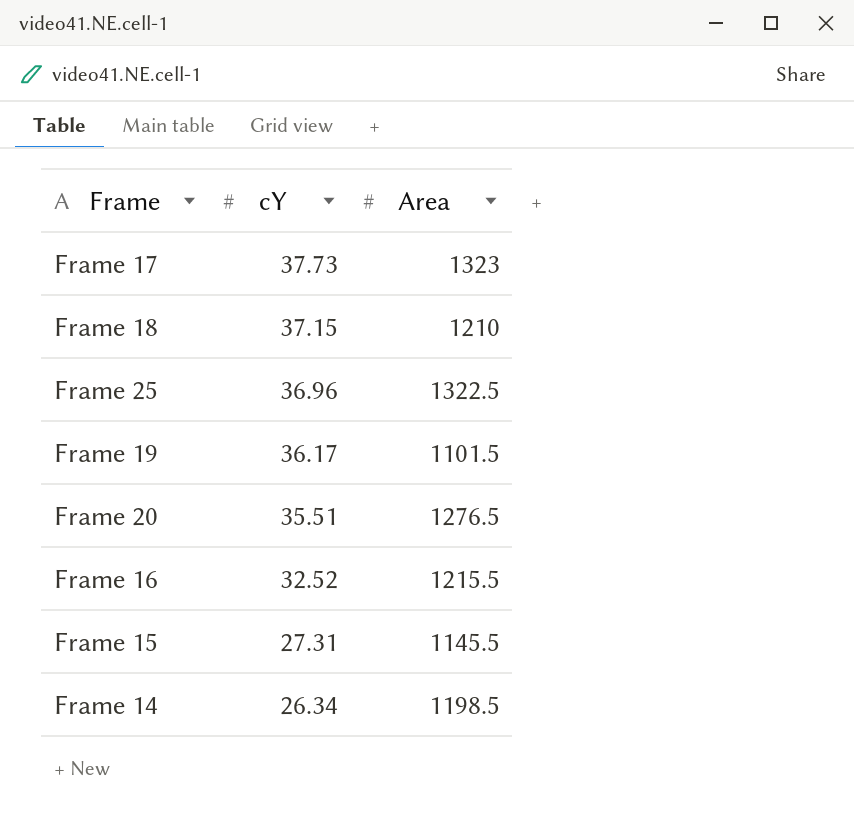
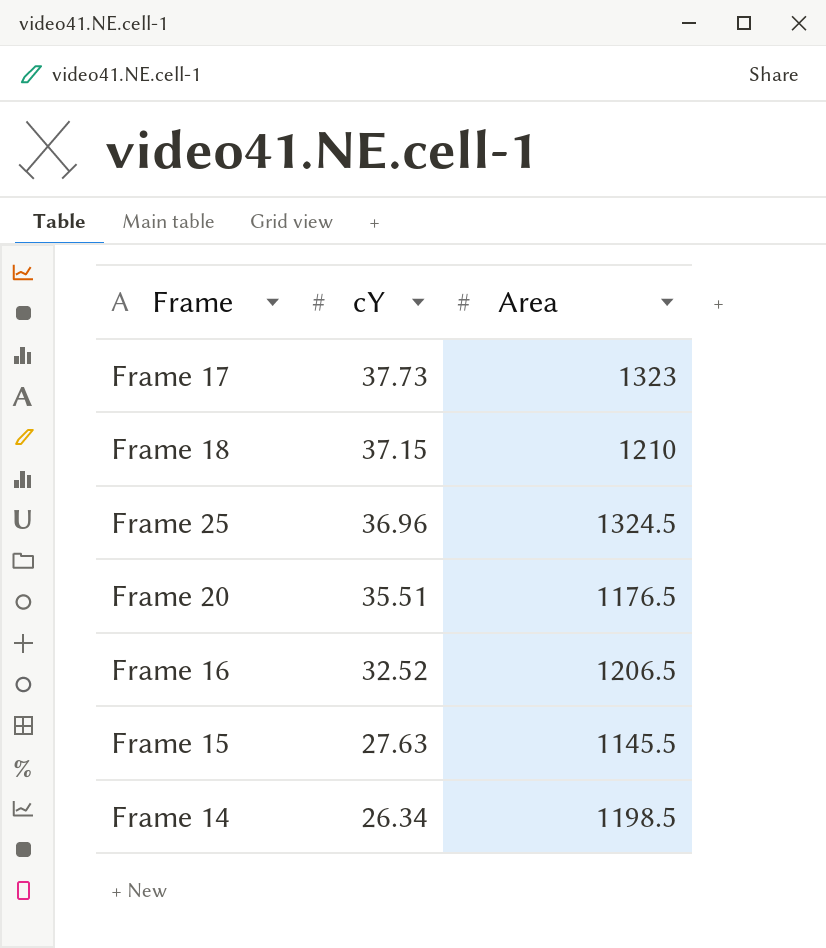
row Frame 19: 36.17 | 1101.5 -> none
Frame 25 | Area: 1322.5 -> 1324.5
Frame 20 | Area: 1276.5 -> 1176.5
Frame 16 | Area: 1215.5 -> 1206.5
Frame 15 | cY: 27.31 -> 27.63

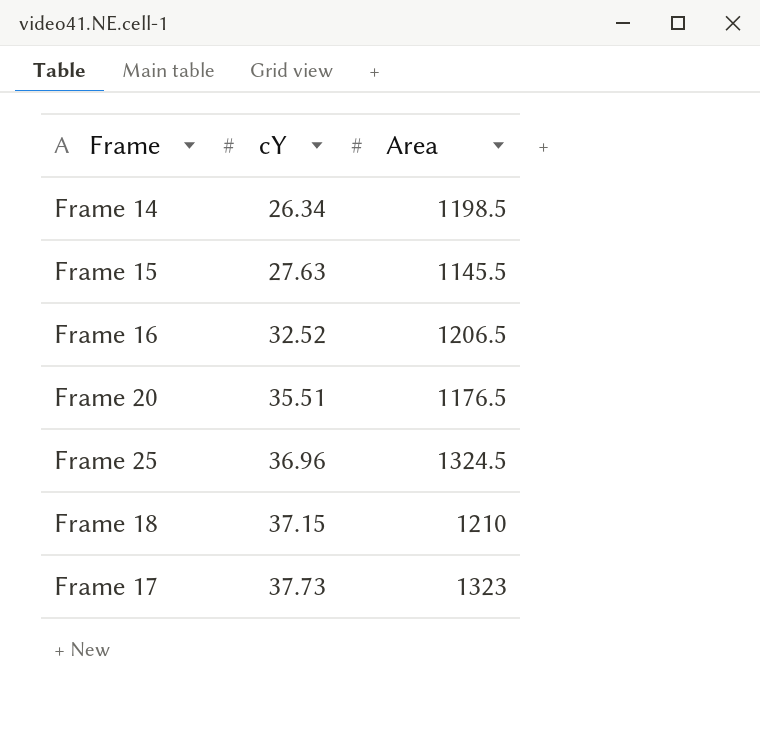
row order: cY descending -> cY ascending

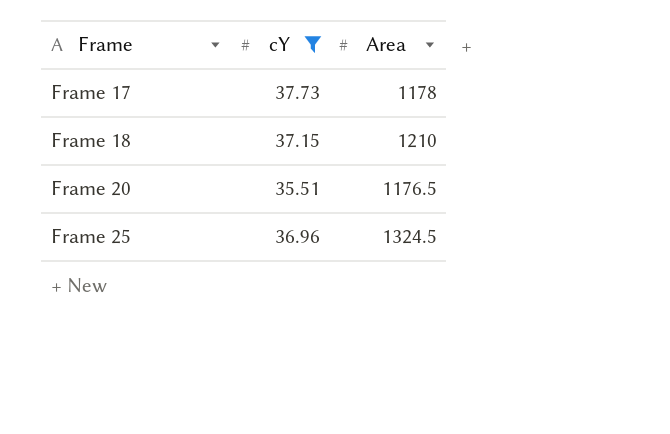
filter: none -> cY >= 35.51
row order: cY ascending -> Frame ascending
Frame 17 | Area: 1323 -> 1178

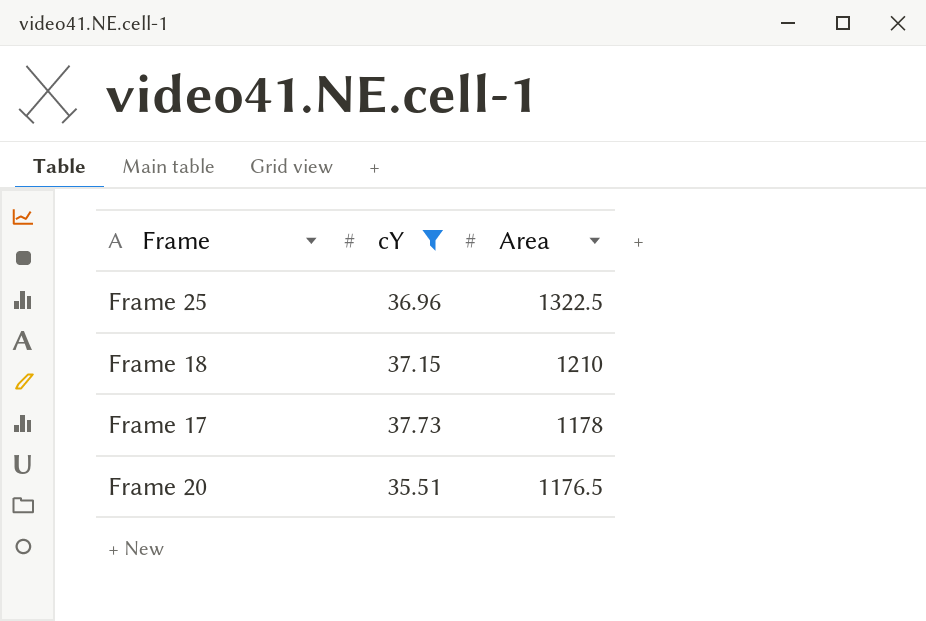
row order: Frame ascending -> Area descending
Frame 25 | Area: 1324.5 -> 1322.5

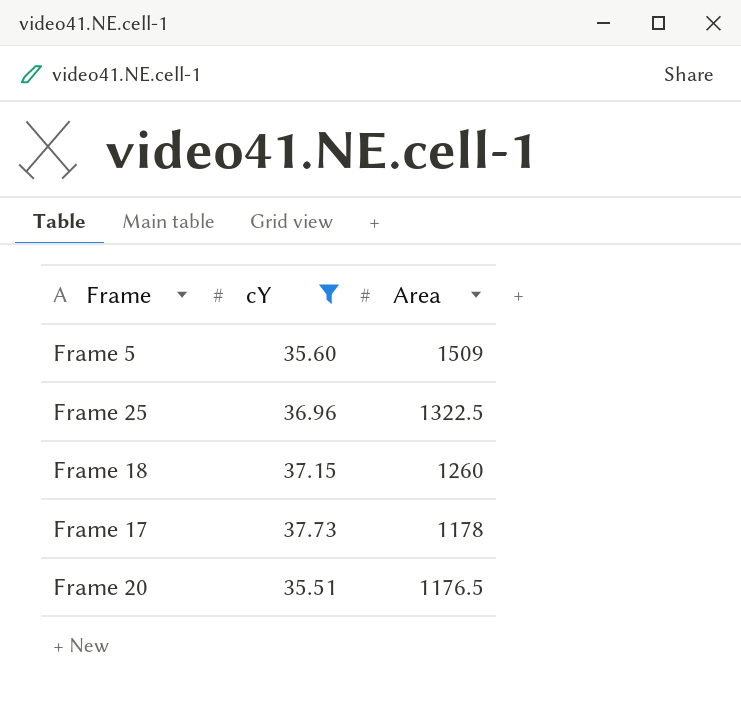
row Frame 5: none -> 35.60 | 1509
Frame 18 | Area: 1210 -> 1260

